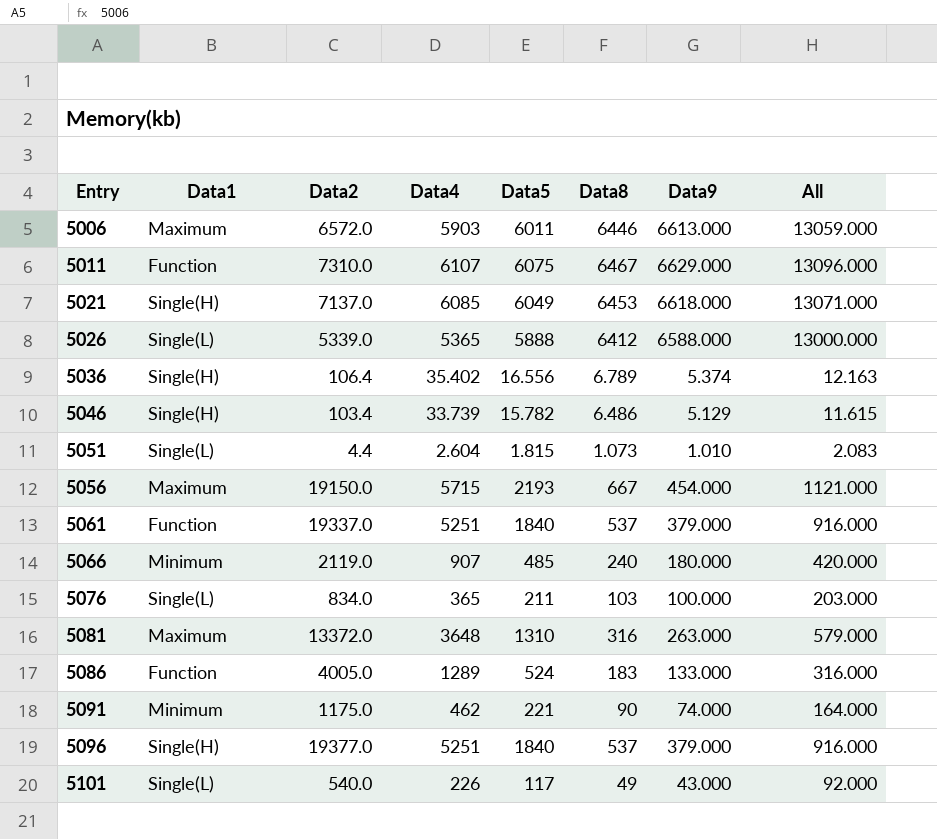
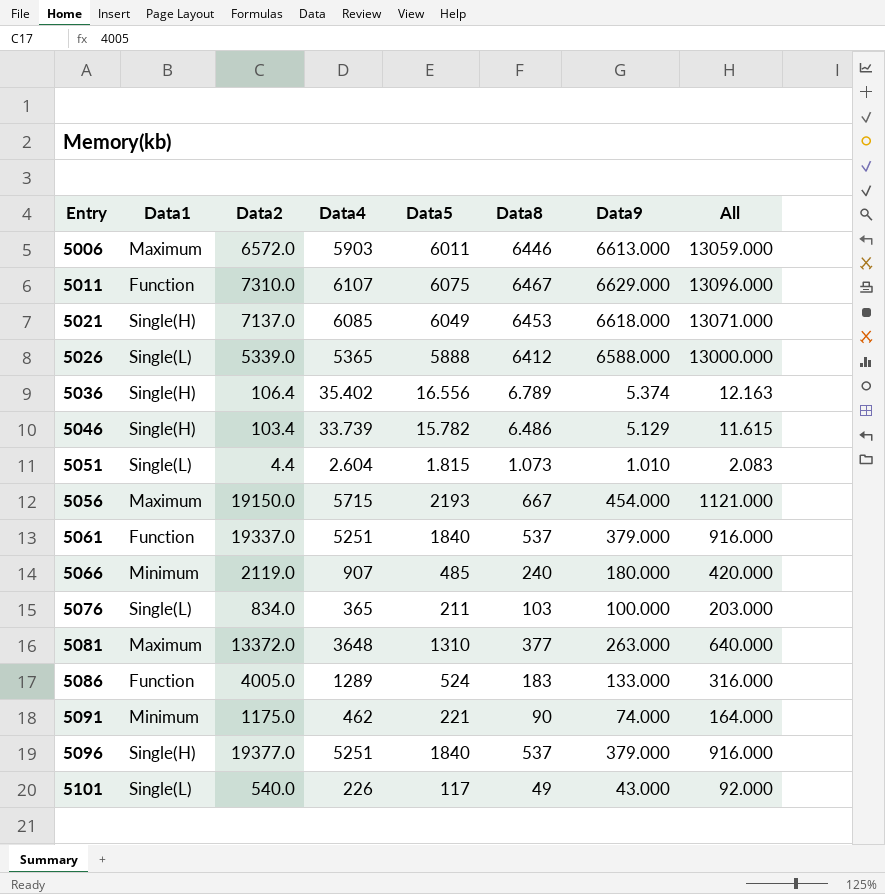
5081 | Data8: 316 -> 377
5081 | All: 579.000 -> 640.000

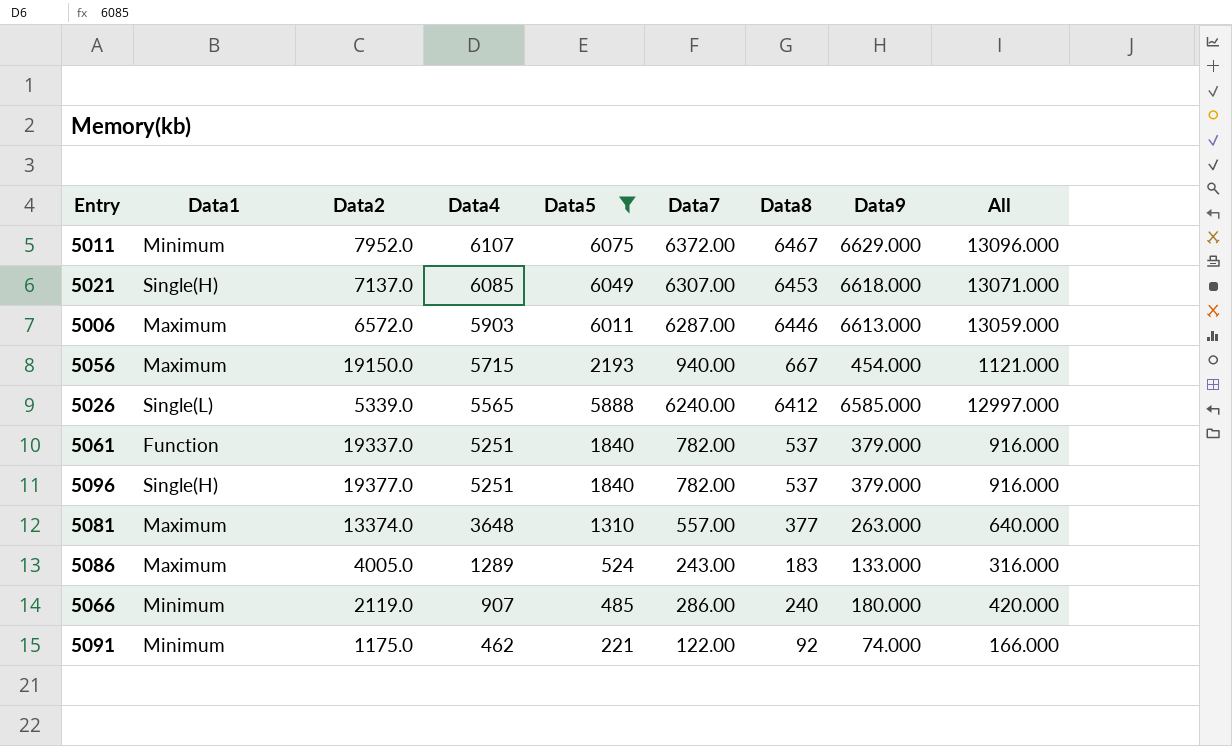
filter: none -> Data5 >= 221
row order: Entry ascending -> Data4 descending
column Data7 | position: none -> 6
5011 | Data1: Function -> Minimum
5011 | Data2: 7310.0 -> 7952.0
5026 | Data4: 5365 -> 5565
5026 | Data9: 6588.000 -> 6585.000
5026 | All: 13000.000 -> 12997.000
5081 | Data2: 13372.0 -> 13374.0
5086 | Data1: Function -> Maximum
5091 | Data8: 90 -> 92
5091 | All: 164.000 -> 166.000

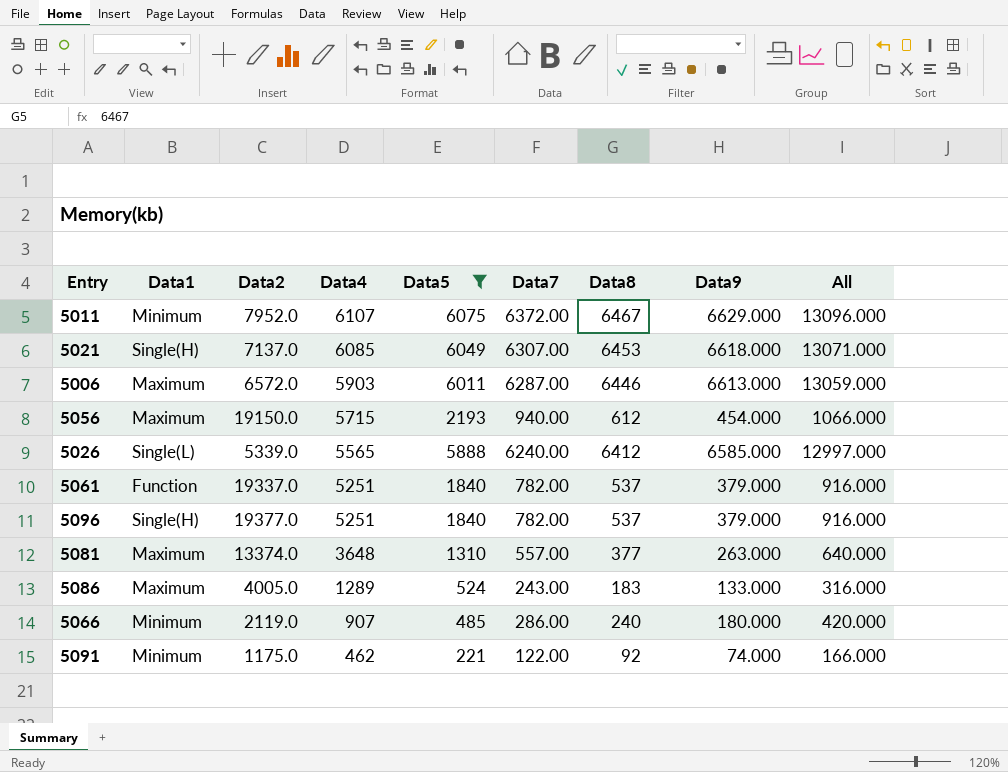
5056 | Data8: 667 -> 612
5056 | All: 1121.000 -> 1066.000

